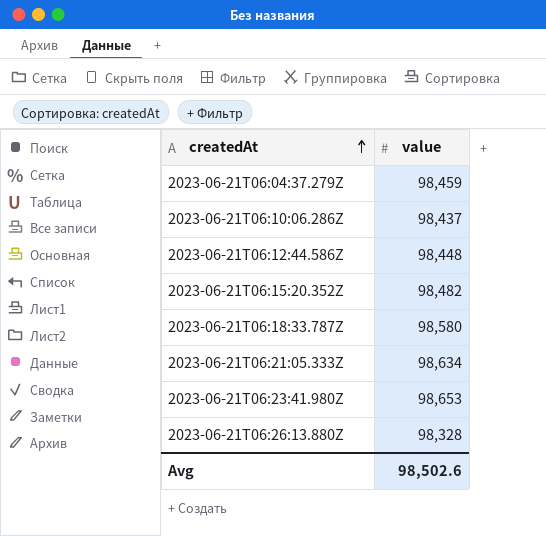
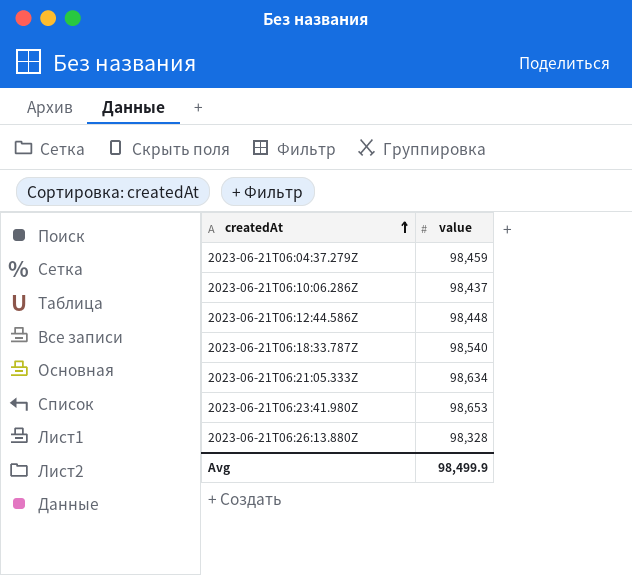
row 2023-06-21T06:15:20.352Z: 98,482 -> none
2023-06-21T06:18:33.787Z | value: 98,580 -> 98,540
Avg | value: 98,502.6 -> 98,499.9

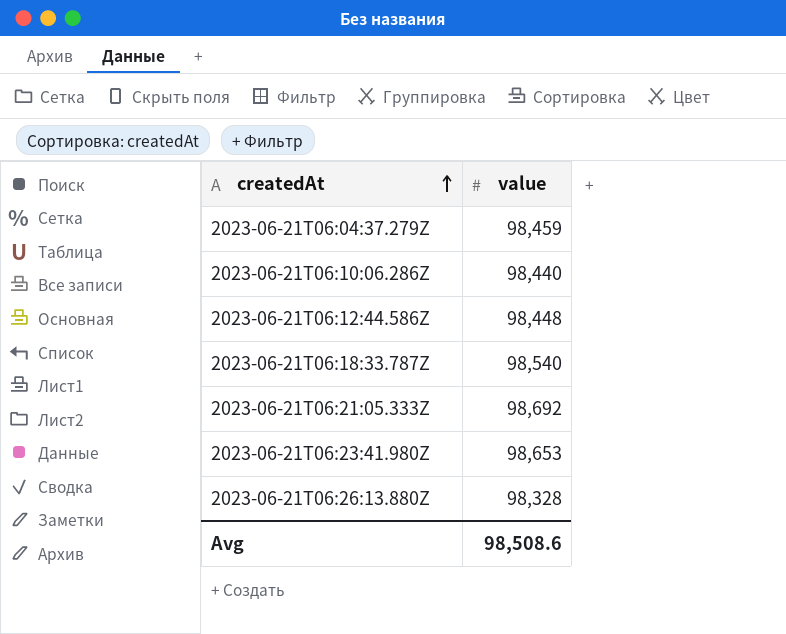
2023-06-21T06:10:06.286Z | value: 98,437 -> 98,440
2023-06-21T06:21:05.333Z | value: 98,634 -> 98,692
Avg | value: 98,499.9 -> 98,508.6

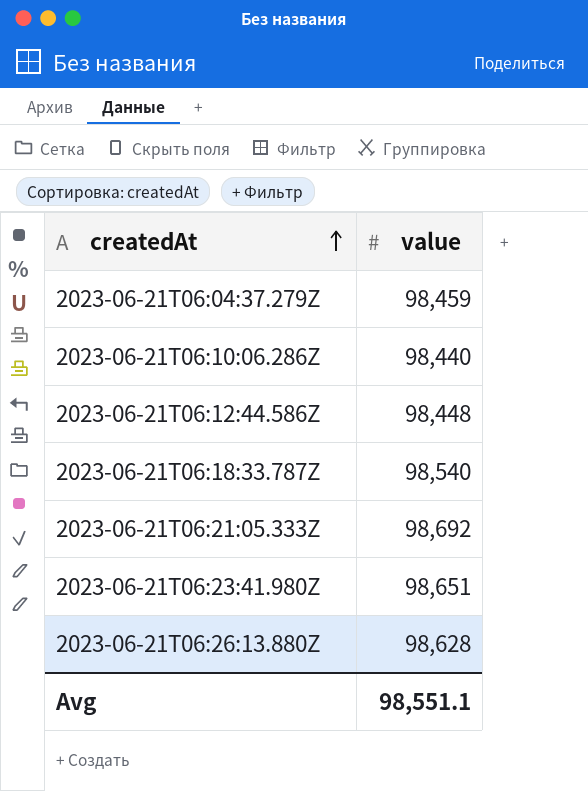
2023-06-21T06:23:41.980Z | value: 98,653 -> 98,651
2023-06-21T06:26:13.880Z | value: 98,328 -> 98,628
Avg | value: 98,508.6 -> 98,551.1

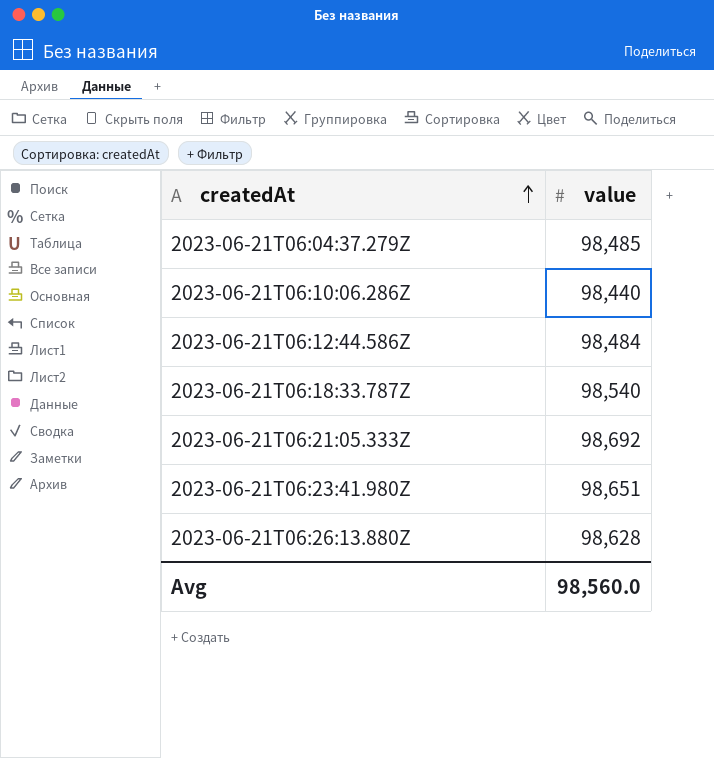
2023-06-21T06:04:37.279Z | value: 98,459 -> 98,485
2023-06-21T06:12:44.586Z | value: 98,448 -> 98,484
Avg | value: 98,551.1 -> 98,560.0

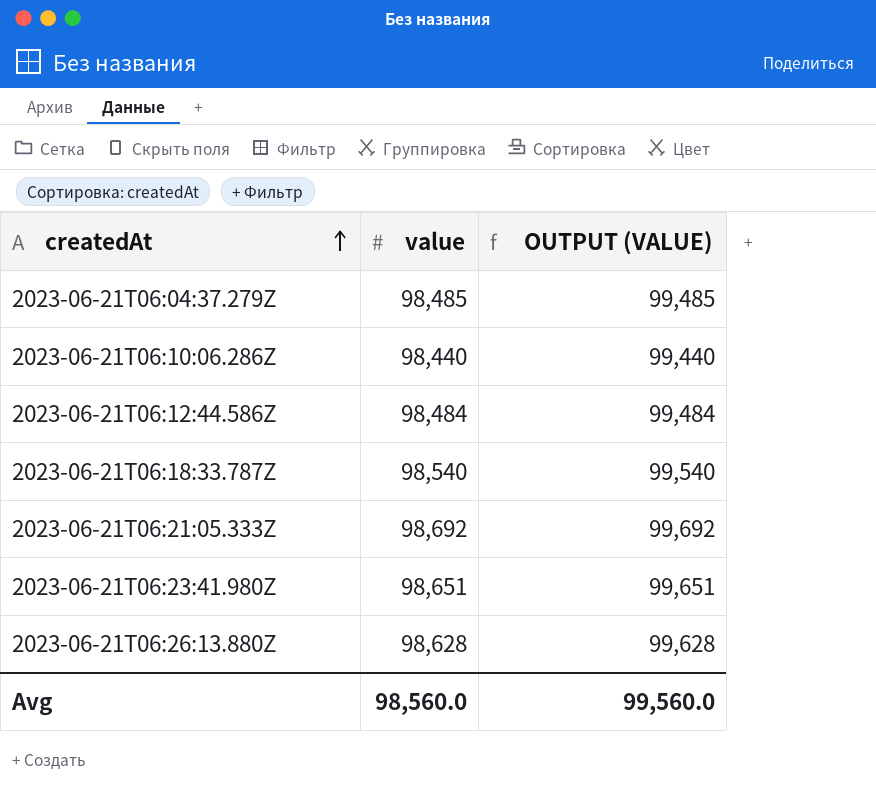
column OUTPUT (VALUE) | formula: none -> [value] + 1000

